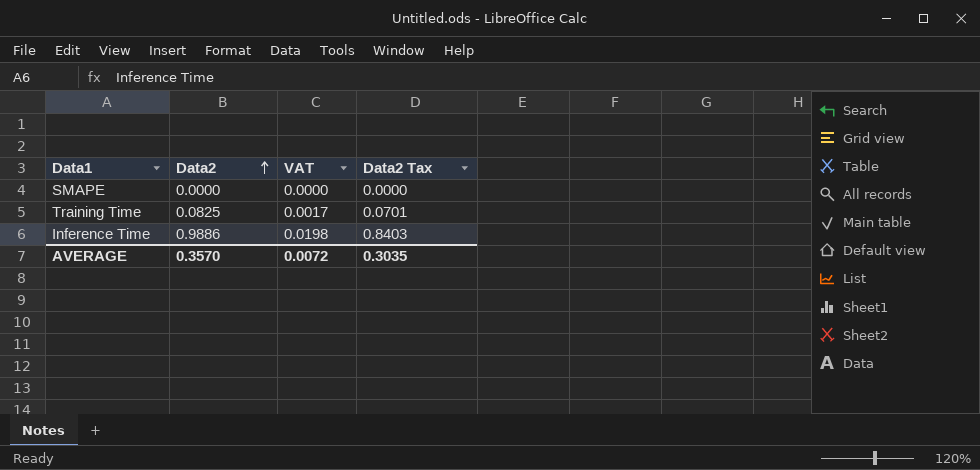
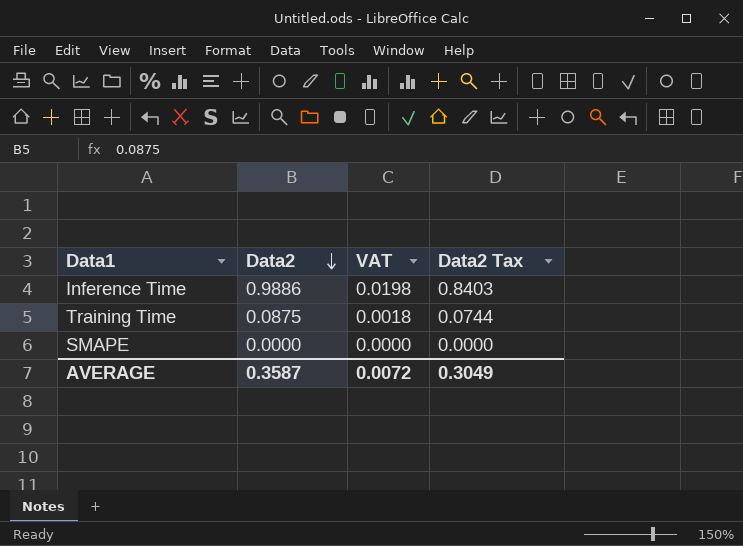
row order: Data2 ascending -> Data2 descending
Training Time | Data2: 0.0825 -> 0.0875
Training Time | VAT: 0.0017 -> 0.0018
Training Time | Data2 Tax: 0.0701 -> 0.0744
AVERAGE | Data2: 0.3570 -> 0.3587
AVERAGE | Data2 Tax: 0.3035 -> 0.3049

